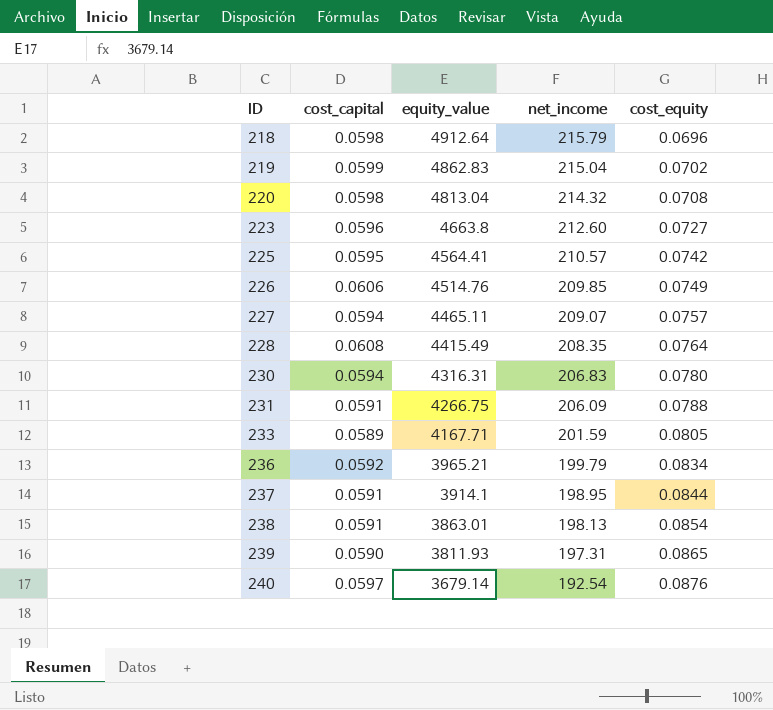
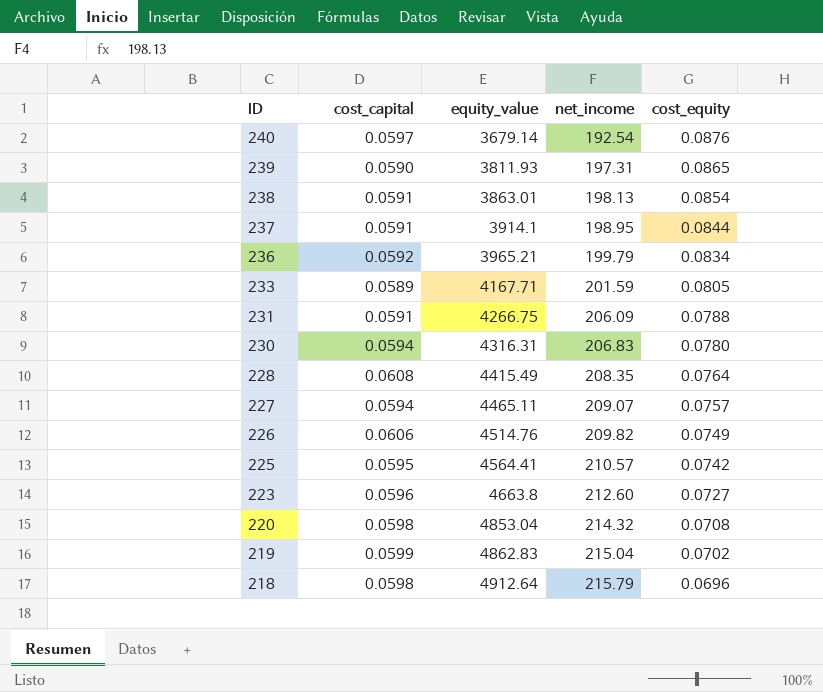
row order: ID ascending -> ID descending
226 | net_income: 209.85 -> 209.82
220 | equity_value: 4813.04 -> 4853.04

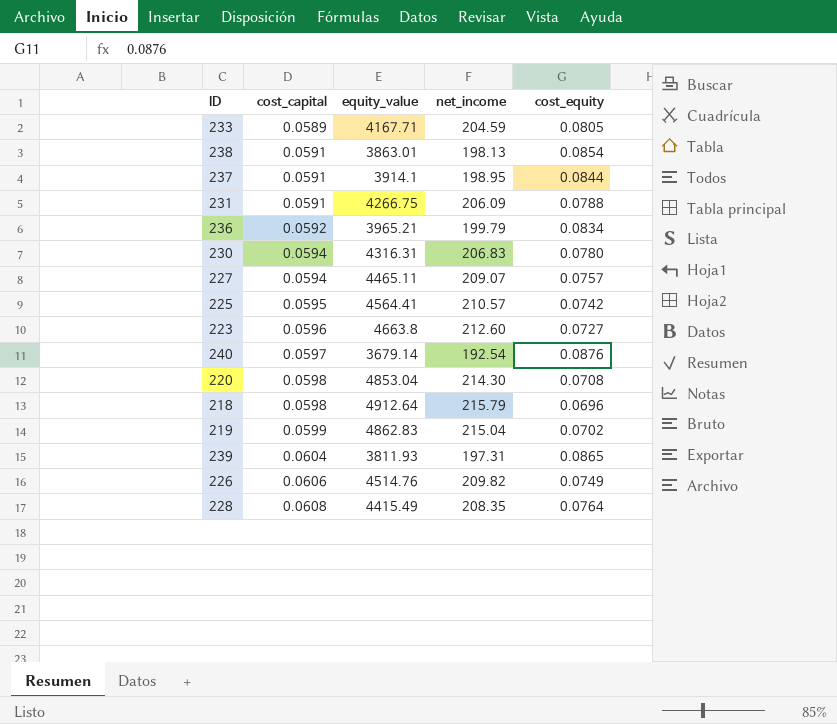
row order: ID descending -> cost_capital ascending
233 | net_income: 201.59 -> 204.59
220 | net_income: 214.32 -> 214.30
239 | cost_capital: 0.0590 -> 0.0604

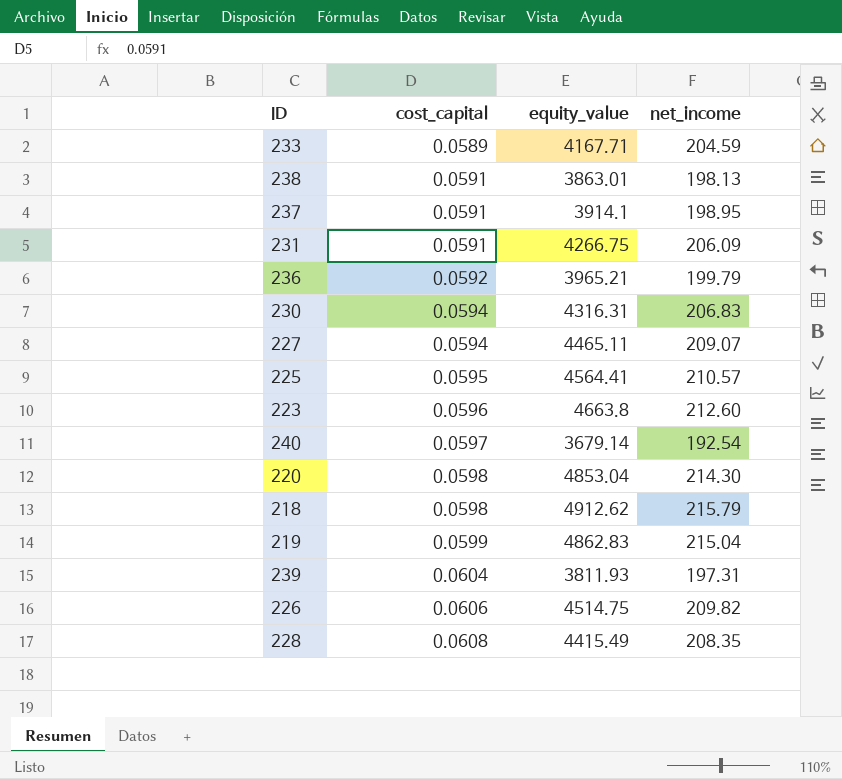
column cost_equity | position: 5 -> none
218 | equity_value: 4912.64 -> 4912.62
226 | equity_value: 4514.76 -> 4514.75

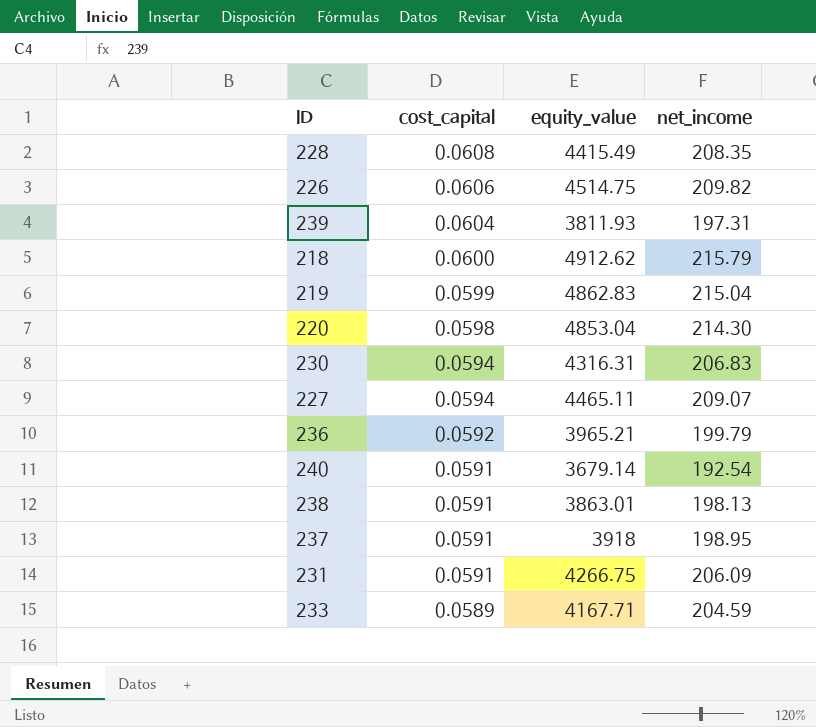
row order: cost_capital ascending -> cost_capital descending
row 225: 0.0595 | 4564.41 | 210.57 -> none
row 223: 0.0596 | 4663.8 | 212.60 -> none
218 | cost_capital: 0.0598 -> 0.0600
240 | cost_capital: 0.0597 -> 0.0591
237 | equity_value: 3914.1 -> 3918

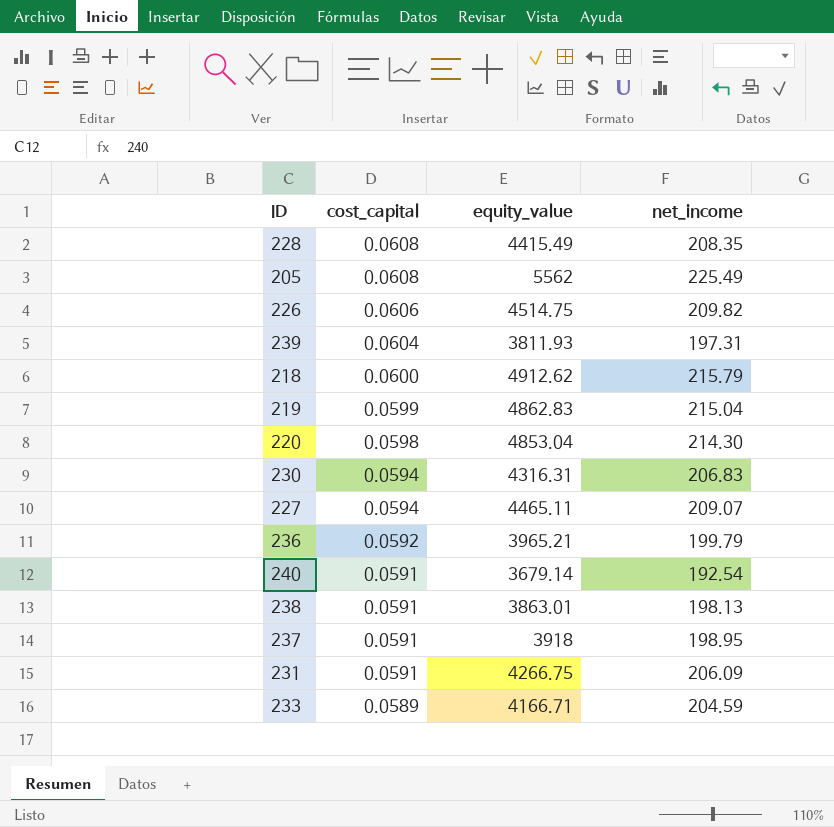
row 205: none -> 0.0608 | 5562 | 225.49
233 | equity_value: 4167.71 -> 4166.71

